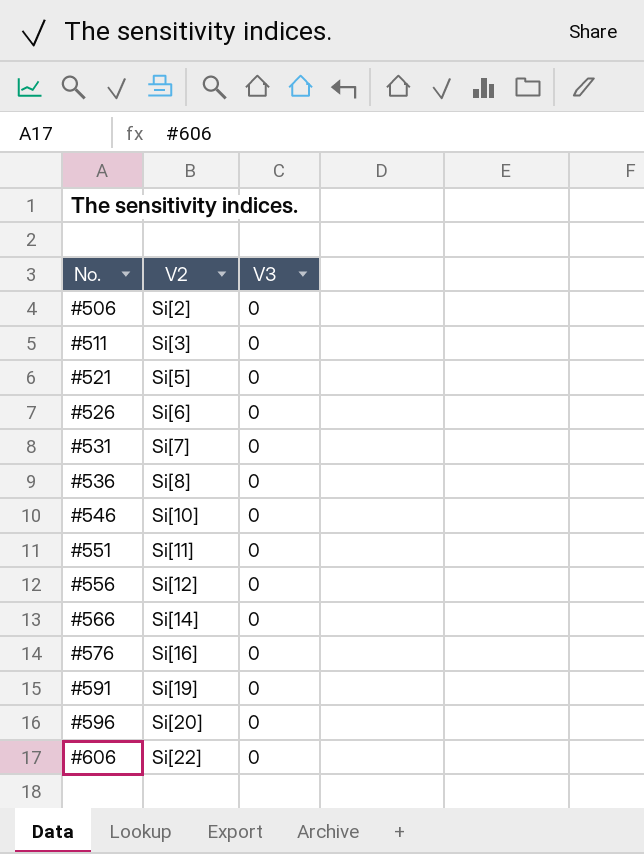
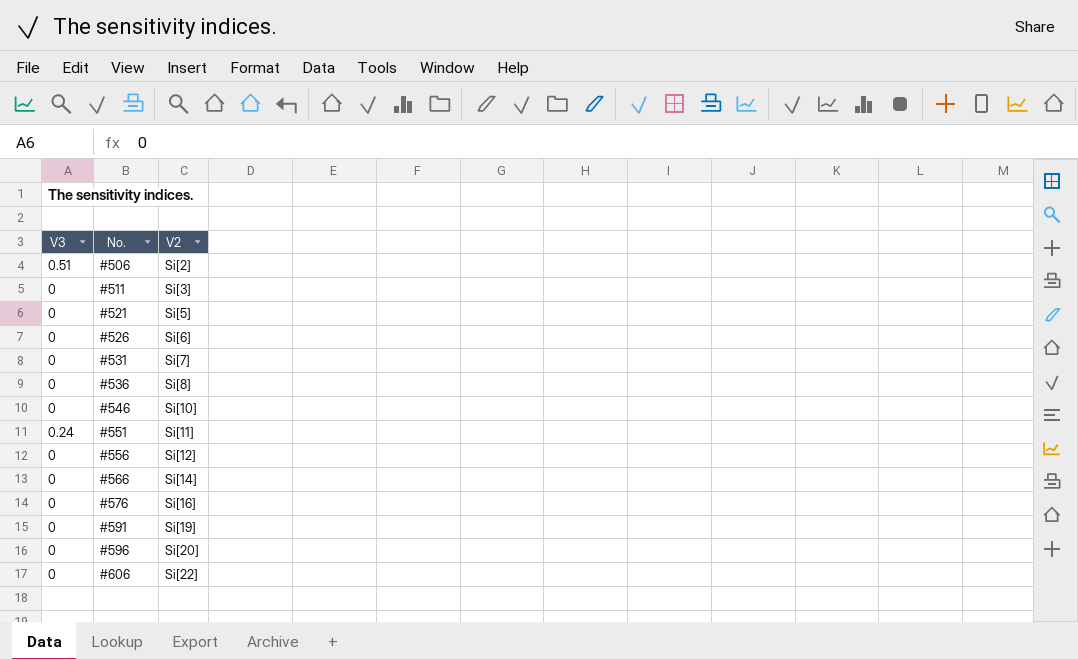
column V3 | position: 3 -> 1
#506 | V3: 0 -> 0.51
#551 | V3: 0 -> 0.24

